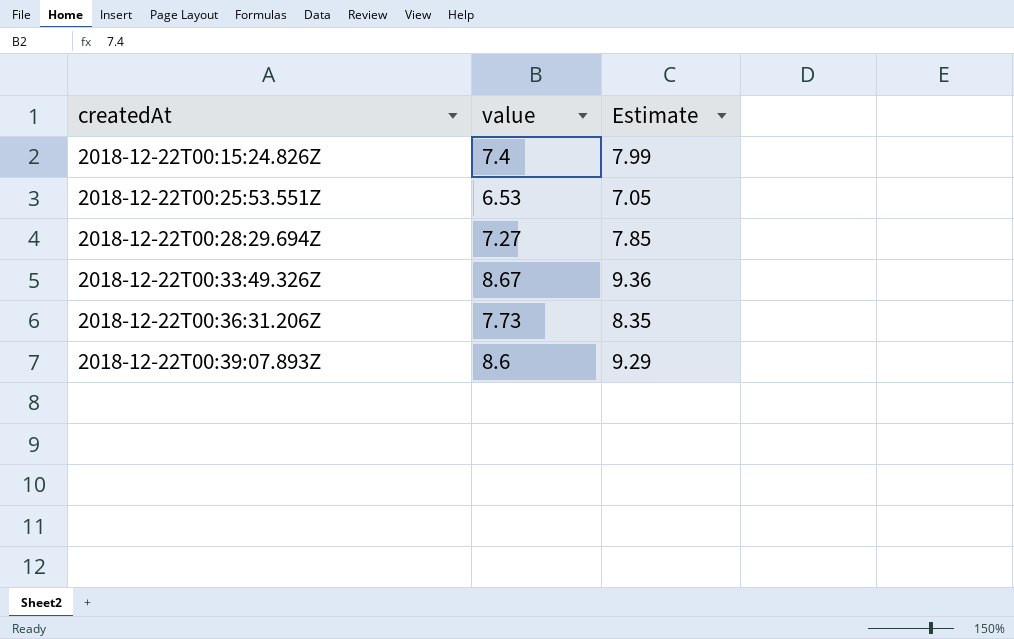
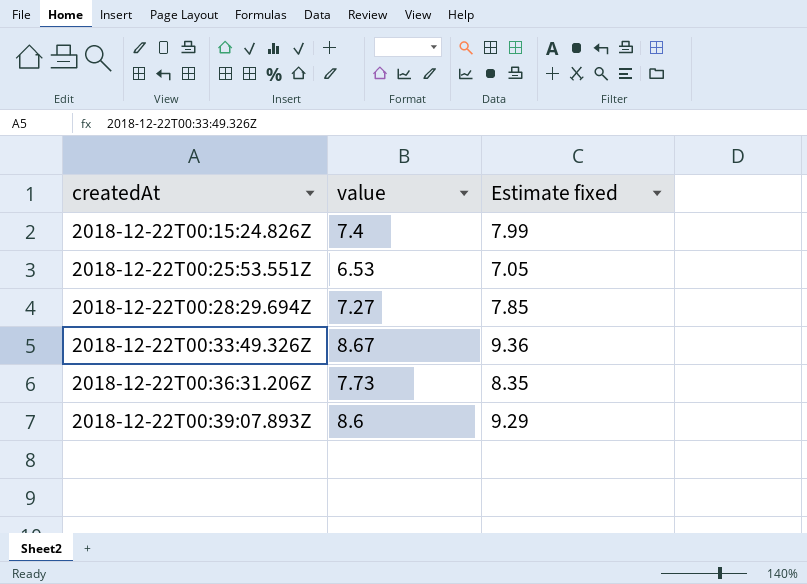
column name: Estimate -> Estimate fixed

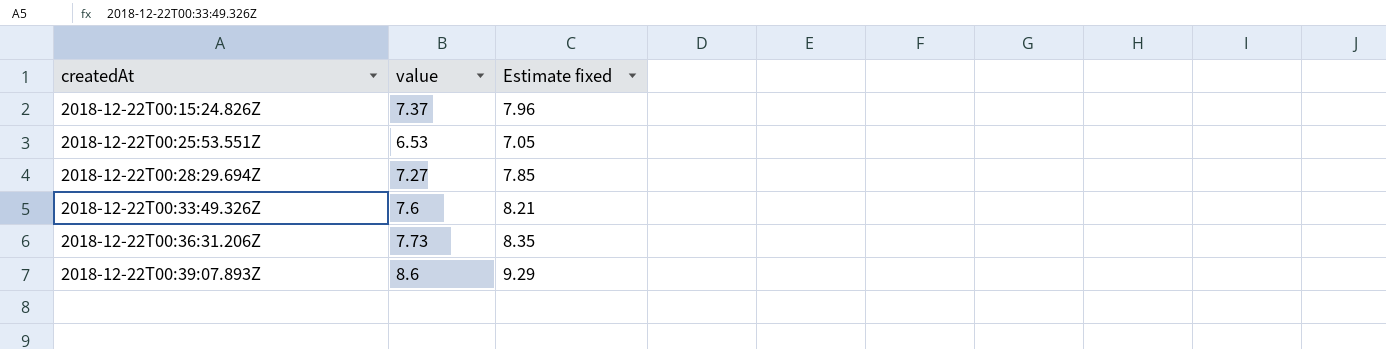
2018-12-22T00:15:24.826Z | value: 7.4 -> 7.37
2018-12-22T00:15:24.826Z | Estimate fixed: 7.99 -> 7.96
2018-12-22T00:33:49.326Z | value: 8.67 -> 7.6
2018-12-22T00:33:49.326Z | Estimate fixed: 9.36 -> 8.21

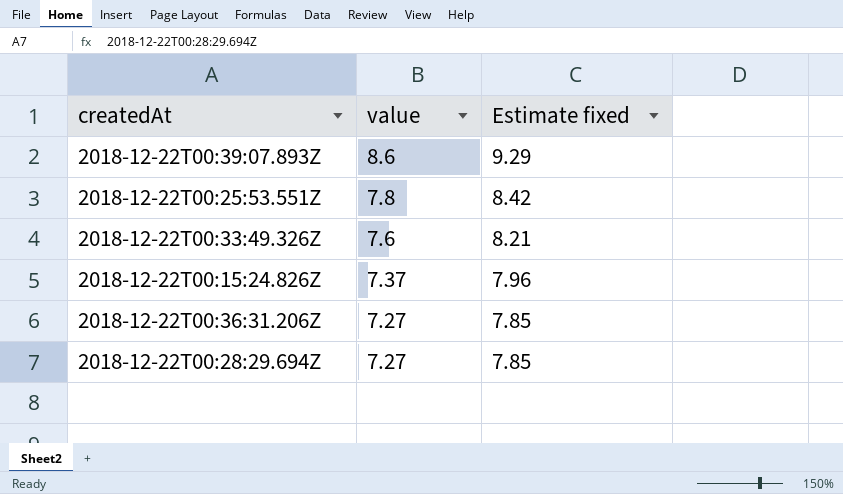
row order: createdAt ascending -> value descending
2018-12-22T00:25:53.551Z | value: 6.53 -> 7.8
2018-12-22T00:25:53.551Z | Estimate fixed: 7.05 -> 8.42
2018-12-22T00:36:31.206Z | value: 7.73 -> 7.27
2018-12-22T00:36:31.206Z | Estimate fixed: 8.35 -> 7.85

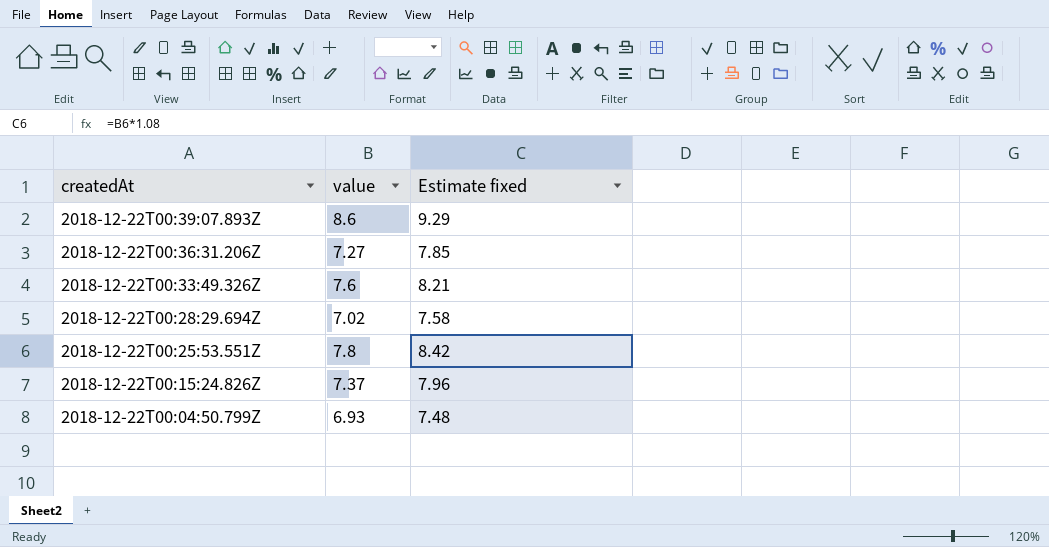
row order: value descending -> createdAt descending
2018-12-22T00:28:29.694Z | value: 7.27 -> 7.02
2018-12-22T00:28:29.694Z | Estimate fixed: 7.85 -> 7.58
row 2018-12-22T00:04:50.799Z: none -> 6.93 | 7.48

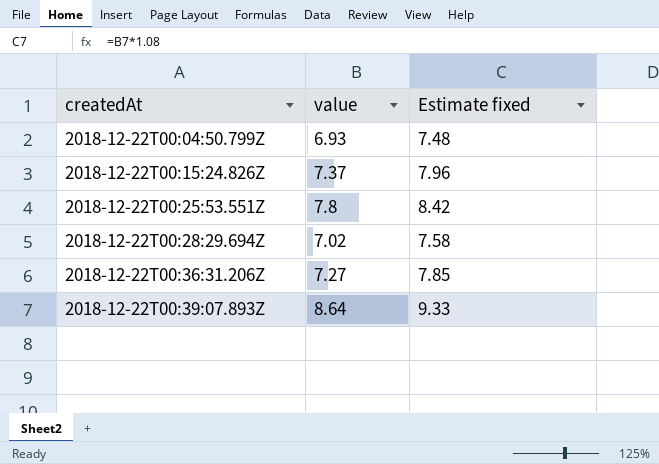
row order: createdAt descending -> createdAt ascending
row 2018-12-22T00:33:49.326Z: 7.6 | 8.21 -> none
2018-12-22T00:39:07.893Z | value: 8.6 -> 8.64
2018-12-22T00:39:07.893Z | Estimate fixed: 9.29 -> 9.33

